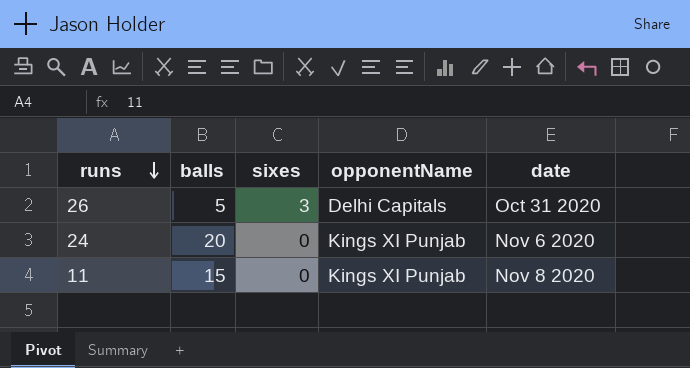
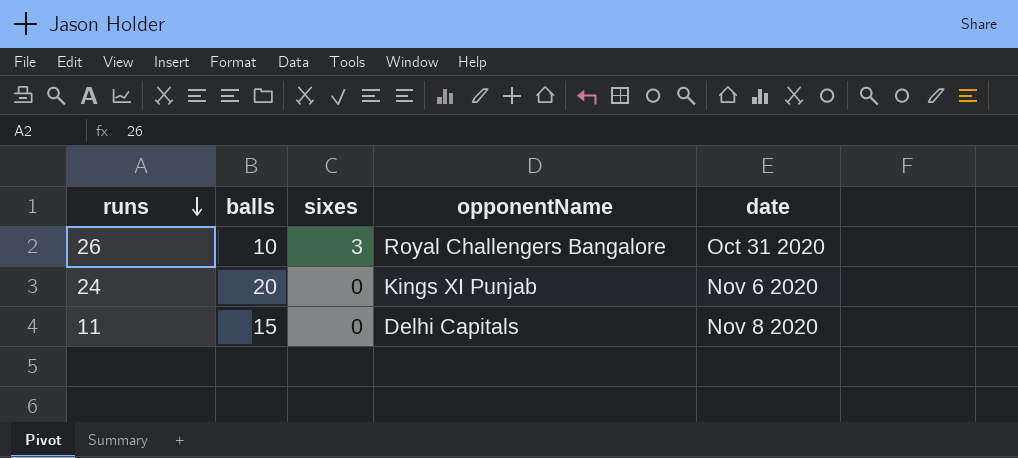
26 | balls: 5 -> 10
26 | opponentName: Delhi Capitals -> Royal Challengers Bangalore
11 | opponentName: Kings XI Punjab -> Delhi Capitals

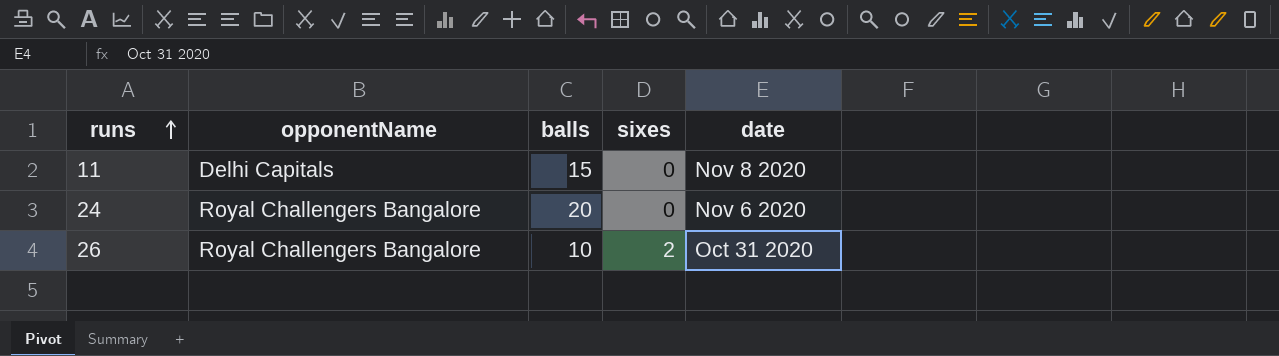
row order: runs descending -> runs ascending
column opponentName | position: 4 -> 2
24 | opponentName: Kings XI Punjab -> Royal Challengers Bangalore
26 | sixes: 3 -> 2

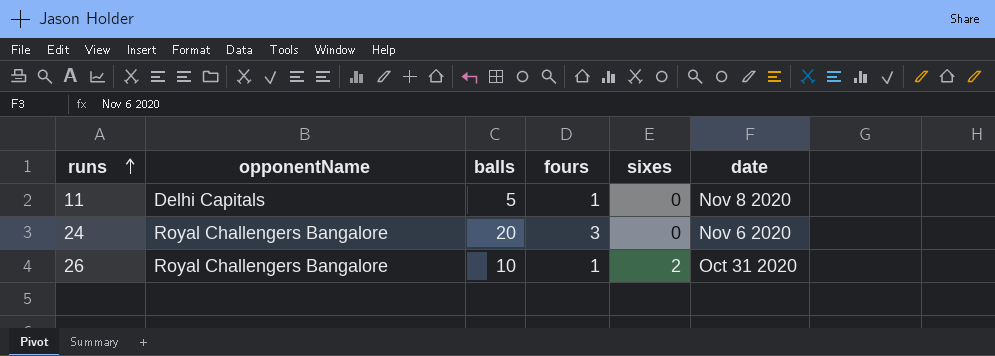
column fours | position: none -> 4
11 | balls: 15 -> 5

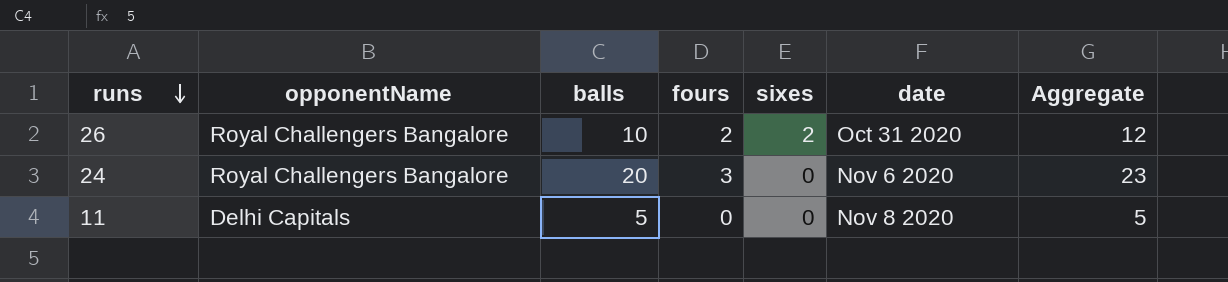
row order: runs ascending -> runs descending
column Aggregate | formula: none -> [balls] + [fours]
26 | fours: 1 -> 2
11 | fours: 1 -> 0

